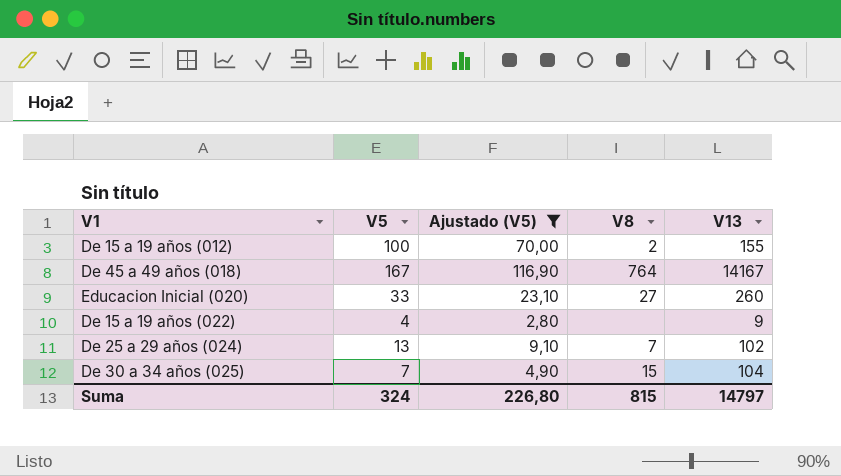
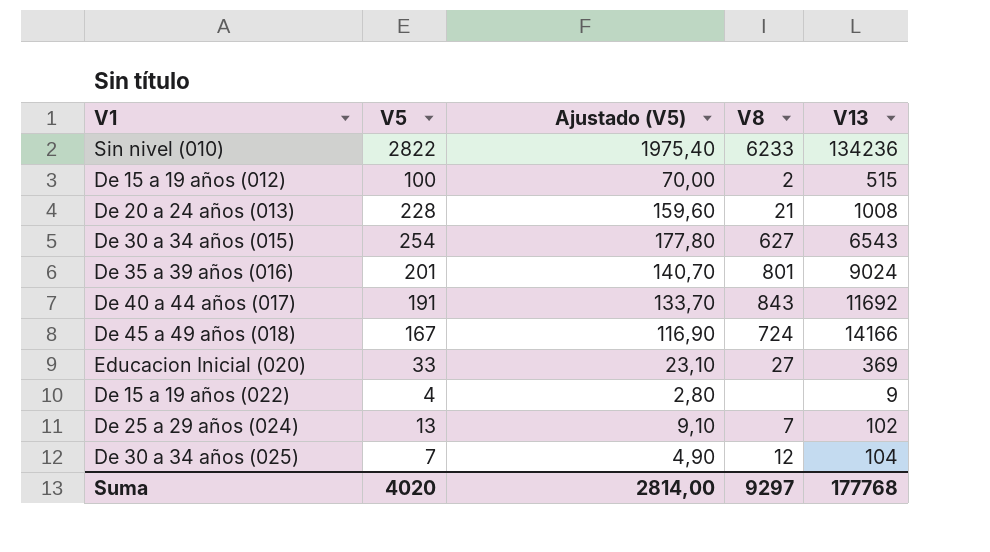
filter: Ajustado (V5) <= 116,90 -> none
De 15 a 19 años (012) | V13: 155 -> 515
De 45 a 49 años (018) | V8: 764 -> 724
De 45 a 49 años (018) | V13: 14167 -> 14166
Educacion Inicial (020) | V13: 260 -> 369
De 30 a 34 años (025) | V8: 15 -> 12
Suma | V5: 324 -> 4020
Suma | Ajustado (V5): 226,80 -> 2814,00
Suma | V8: 815 -> 9297
Suma | V13: 14797 -> 177768

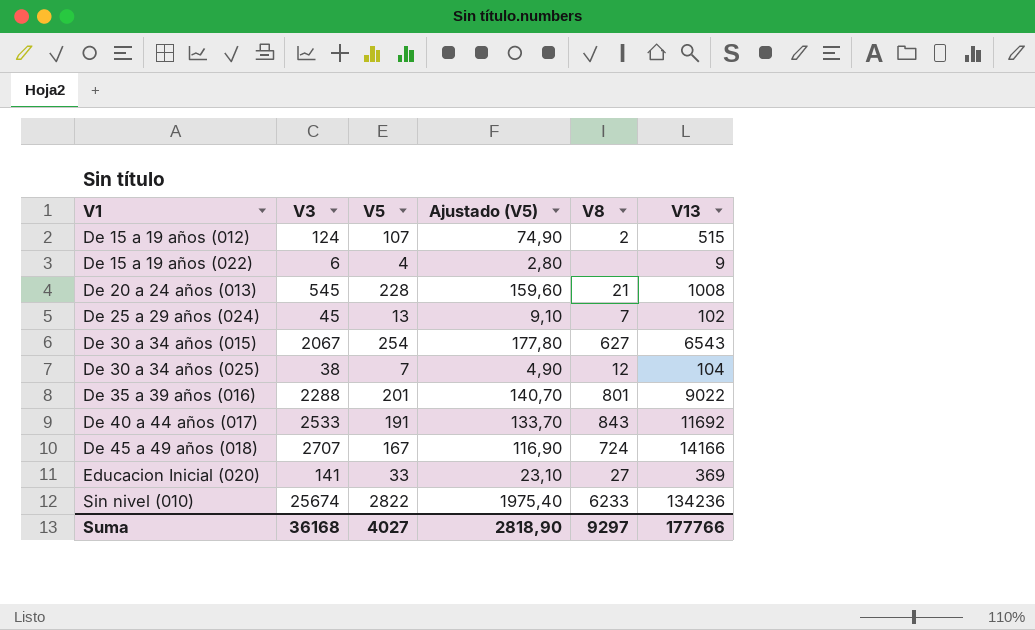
row order: none -> V1 ascending
column V3 | position: none -> 2
De 15 a 19 años (012) | V5: 100 -> 107
De 15 a 19 años (012) | Ajustado (V5): 70,00 -> 74,90
De 35 a 39 años (016) | V13: 9024 -> 9022
Suma | V5: 4020 -> 4027
Suma | Ajustado (V5): 2814,00 -> 2818,90
Suma | V13: 177768 -> 177766

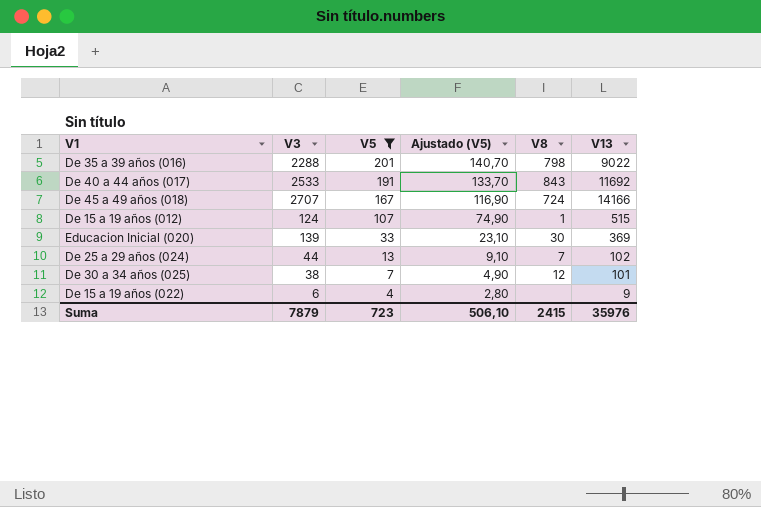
filter: none -> V5 <= 201
row order: V1 ascending -> V5 descending
De 35 a 39 años (016) | V8: 801 -> 798
De 15 a 19 años (012) | V8: 2 -> 1
Educacion Inicial (020) | V3: 141 -> 139
Educacion Inicial (020) | V8: 27 -> 30
De 25 a 29 años (024) | V3: 45 -> 44
De 30 a 34 años (025) | V13: 104 -> 101
Suma | V3: 36168 -> 7879
Suma | V5: 4027 -> 723
Suma | Ajustado (V5): 2818,90 -> 506,10
Suma | V8: 9297 -> 2415
Suma | V13: 177766 -> 35976

